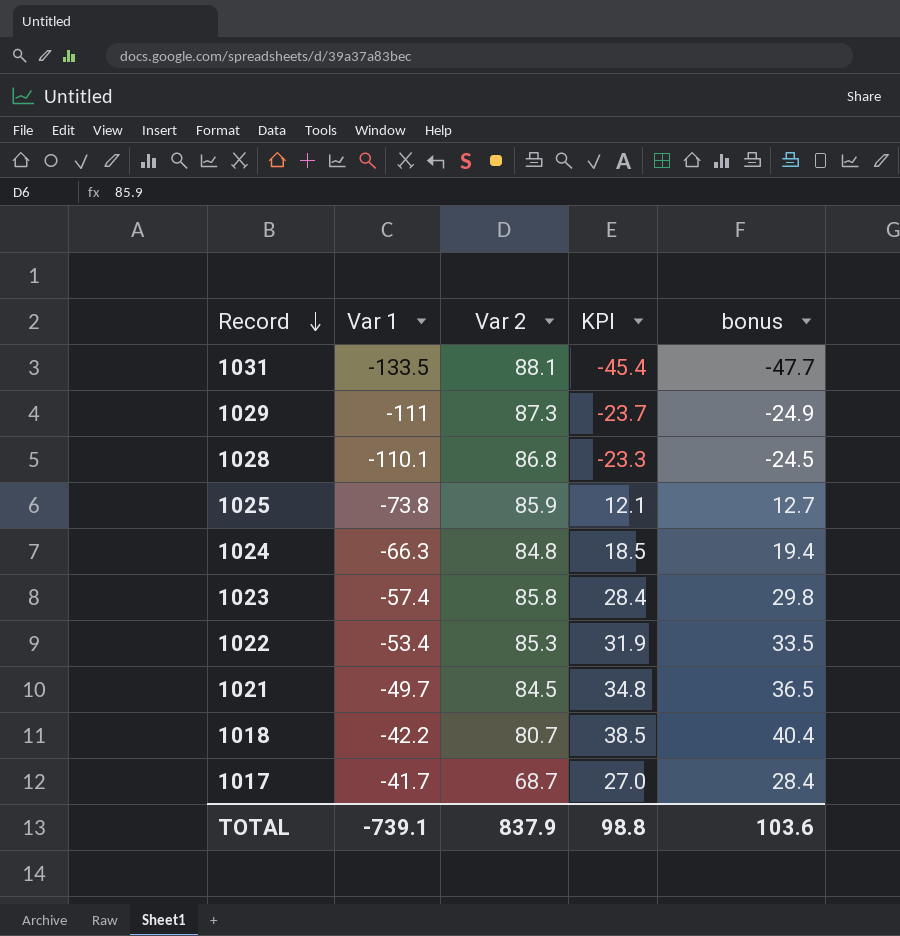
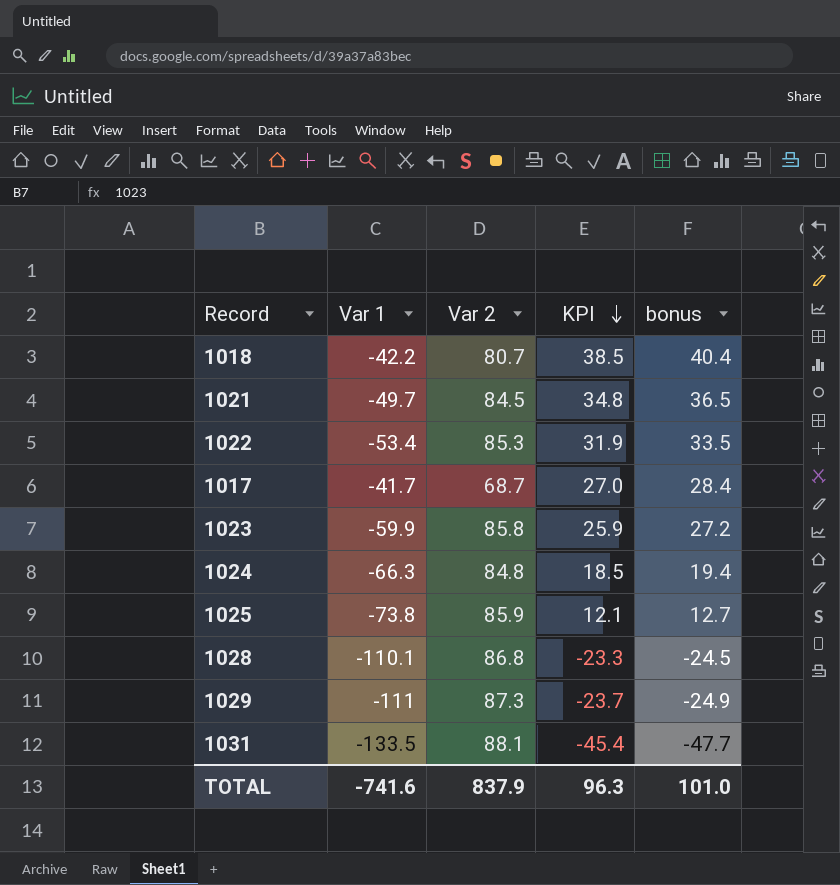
row order: Record descending -> KPI descending
1023 | Var 1: -57.4 -> -59.9
1023 | KPI: 28.4 -> 25.9
1023 | bonus: 29.8 -> 27.2
TOTAL | Var 1: -739.1 -> -741.6
TOTAL | KPI: 98.8 -> 96.3
TOTAL | bonus: 103.6 -> 101.0

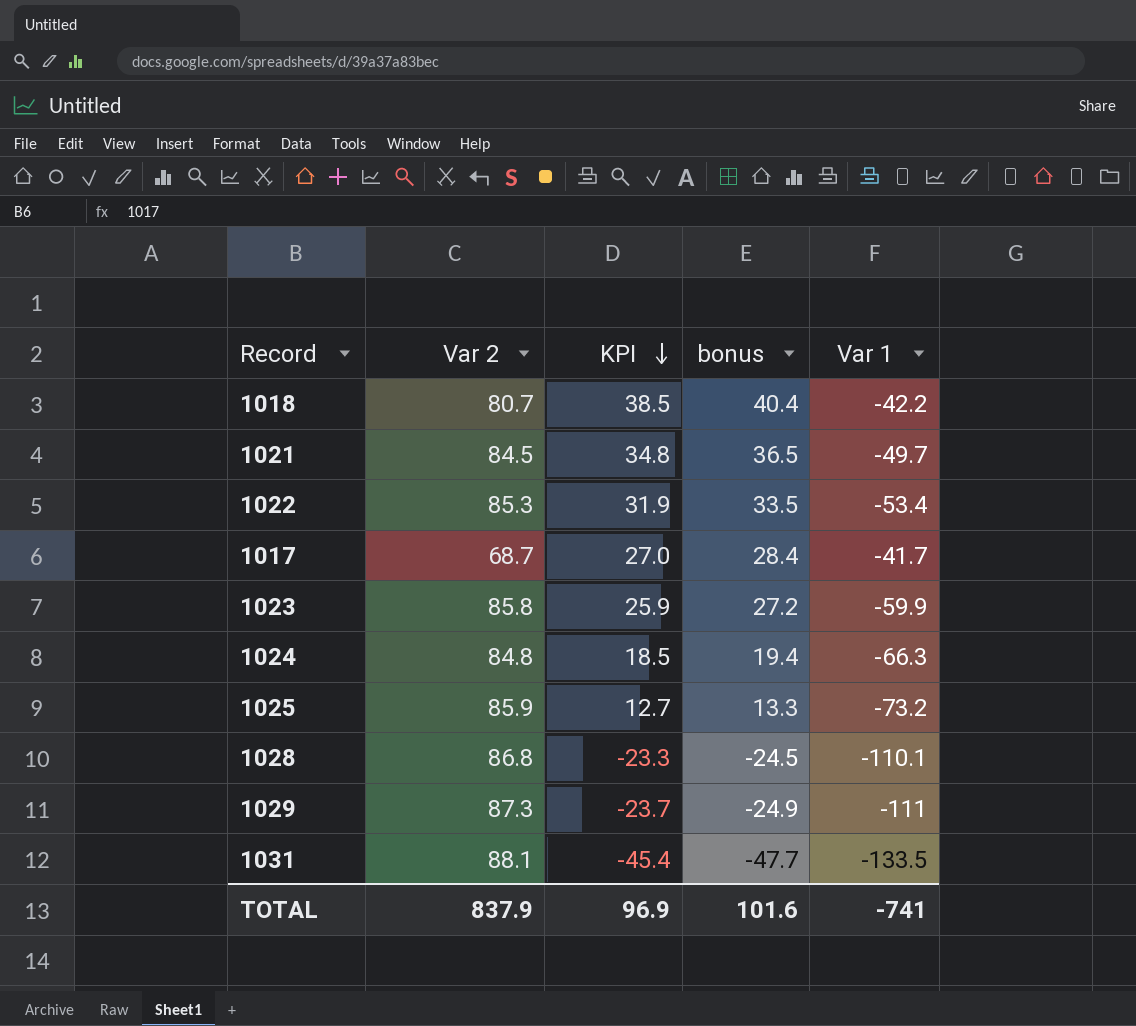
column Var 1 | position: 2 -> 5
1025 | KPI: 12.1 -> 12.7
1025 | bonus: 12.7 -> 13.3
1025 | Var 1: -73.8 -> -73.2
TOTAL | KPI: 96.3 -> 96.9
TOTAL | bonus: 101.0 -> 101.6
TOTAL | Var 1: -741.6 -> -741

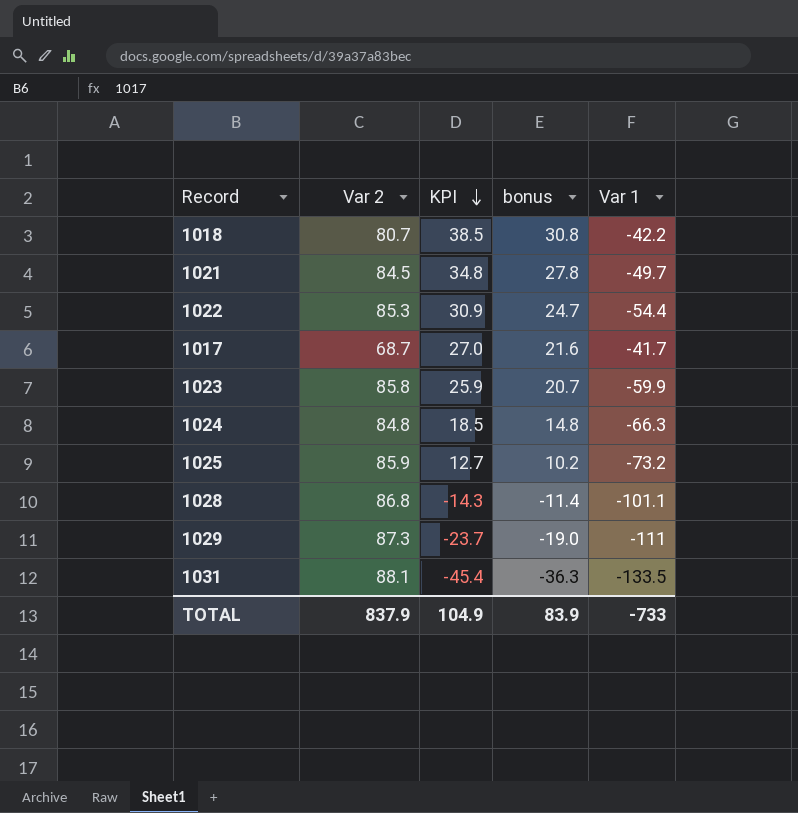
column bonus | formula: [KPI] * 1.05 -> [KPI] * 0.8
1022 | KPI: 31.9 -> 30.9
1022 | Var 1: -53.4 -> -54.4
1028 | KPI: -23.3 -> -14.3
1028 | Var 1: -110.1 -> -101.1
TOTAL | KPI: 96.9 -> 104.9
TOTAL | bonus: 101.6 -> 83.9
TOTAL | Var 1: -741 -> -733

